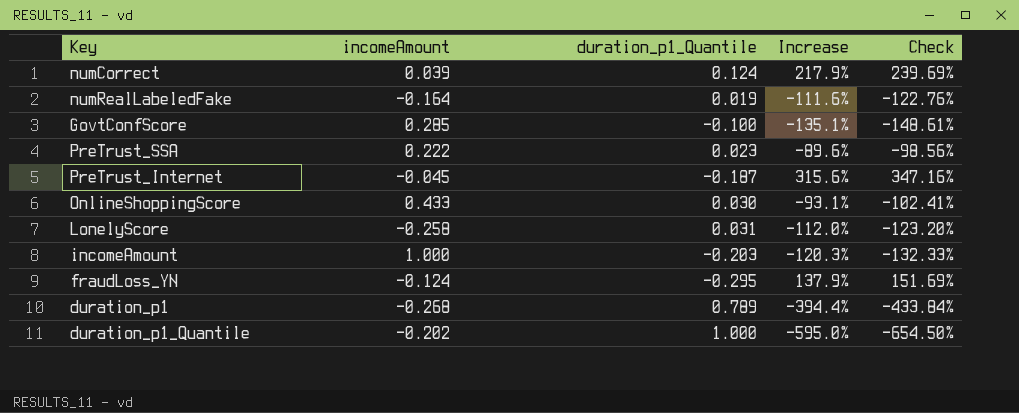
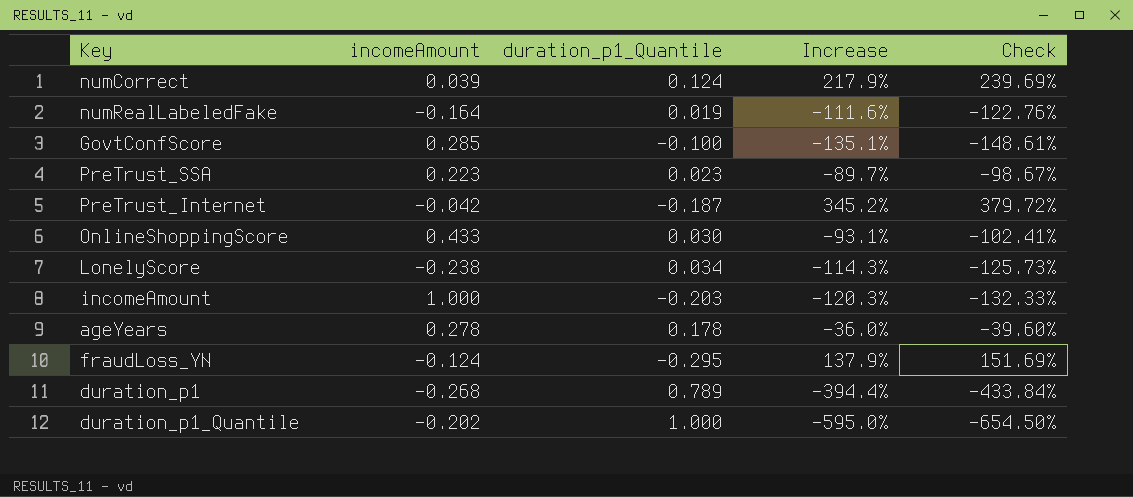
PreTrust_SSA | incomeAmount: 0.222 -> 0.223
PreTrust_SSA | Increase: -89.6% -> -89.7%
PreTrust_SSA | Check: -98.56% -> -98.67%
PreTrust_Internet | incomeAmount: -0.045 -> -0.042
PreTrust_Internet | Increase: 315.6% -> 345.2%
PreTrust_Internet | Check: 347.16% -> 379.72%
LonelyScore | incomeAmount: -0.258 -> -0.238
LonelyScore | duration_p1_Quantile: 0.031 -> 0.034
LonelyScore | Increase: -112.0% -> -114.3%
LonelyScore | Check: -123.20% -> -125.73%
row ageYears: none -> 0.278 | 0.178 | -36.0% | -39.60%

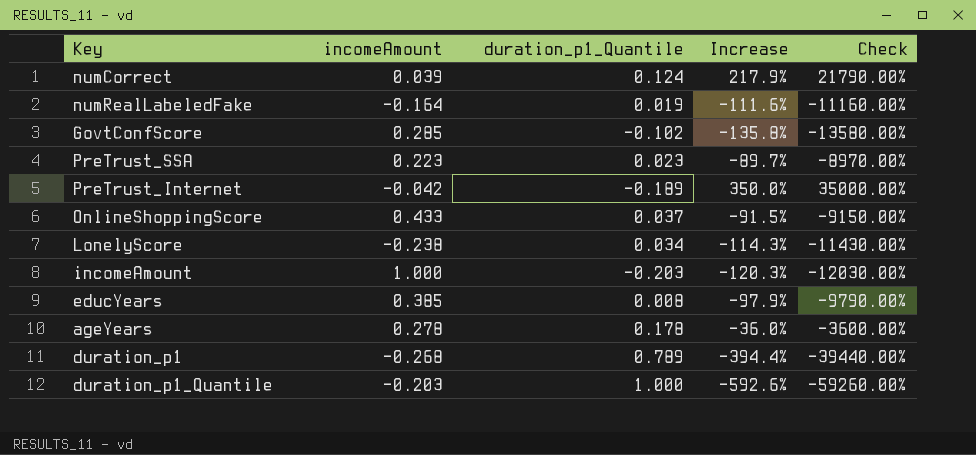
column Check | formula: [Increase] * 1.1 -> [Increase] * 100
row fraudLoss_YN: -0.124 | -0.295 | 137.9% | 151.69% -> none
GovtConfScore | duration_p1_Quantile: -0.100 -> -0.102
GovtConfScore | Increase: -135.1% -> -135.8%
PreTrust_Internet | duration_p1_Quantile: -0.187 -> -0.189
PreTrust_Internet | Increase: 345.2% -> 350.0%
OnlineShoppingScore | duration_p1_Quantile: 0.030 -> 0.037
OnlineShoppingScore | Increase: -93.1% -> -91.5%
row educYears: none -> 0.385 | 0.008 | -97.9% | -9790.00%
duration_p1_Quantile | incomeAmount: -0.202 -> -0.203
duration_p1_Quantile | Increase: -595.0% -> -592.6%

